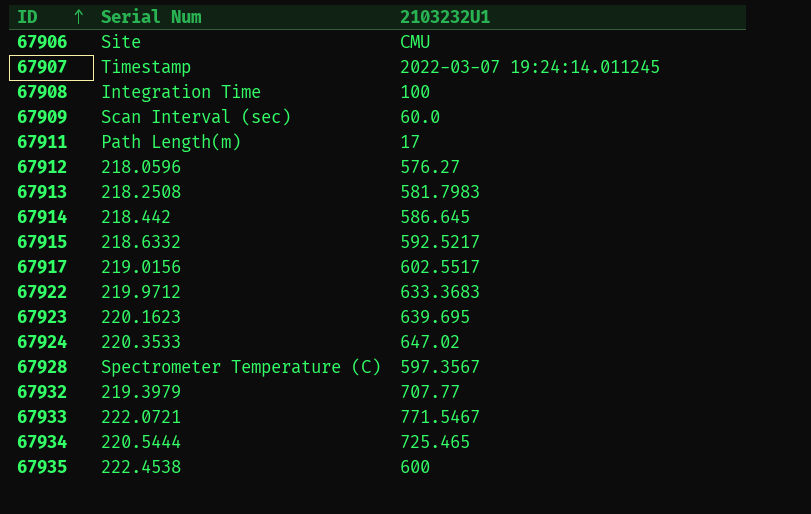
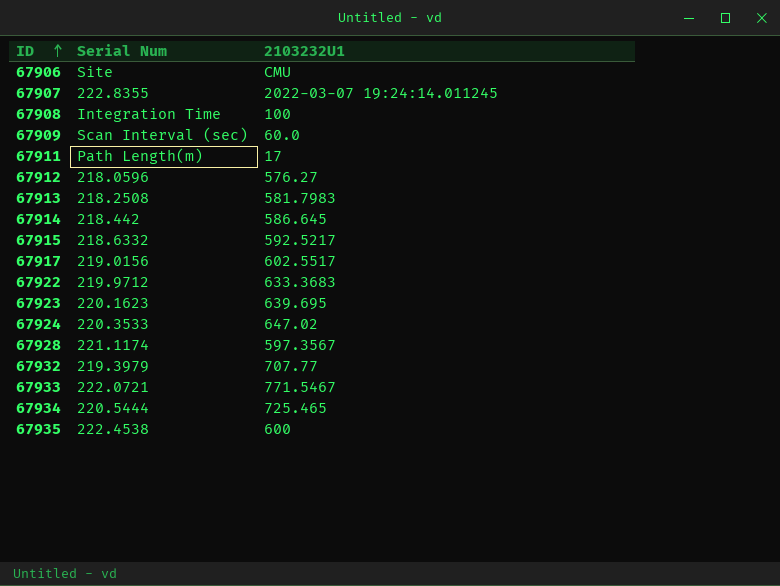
67907 | Serial Num: Timestamp -> 222.8355
67928 | Serial Num: Spectrometer Temperature (C) -> 221.1174

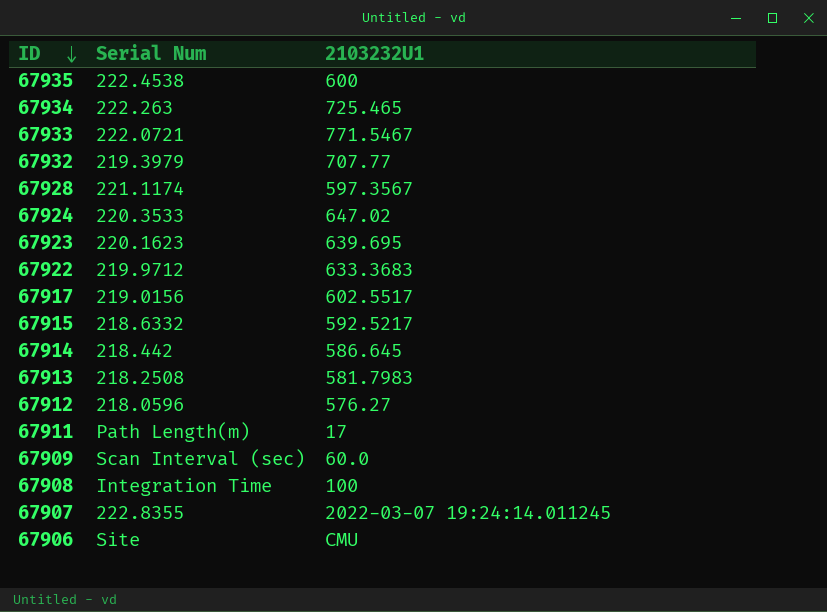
row order: ID ascending -> ID descending
67934 | Serial Num: 220.5444 -> 222.263

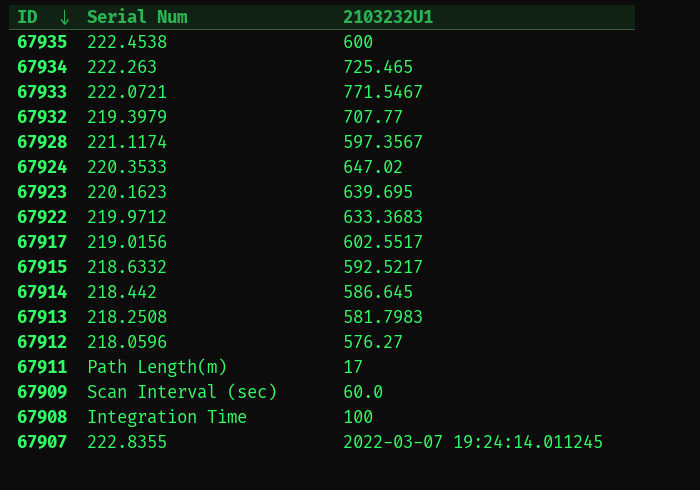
row 67906: Site | CMU -> none

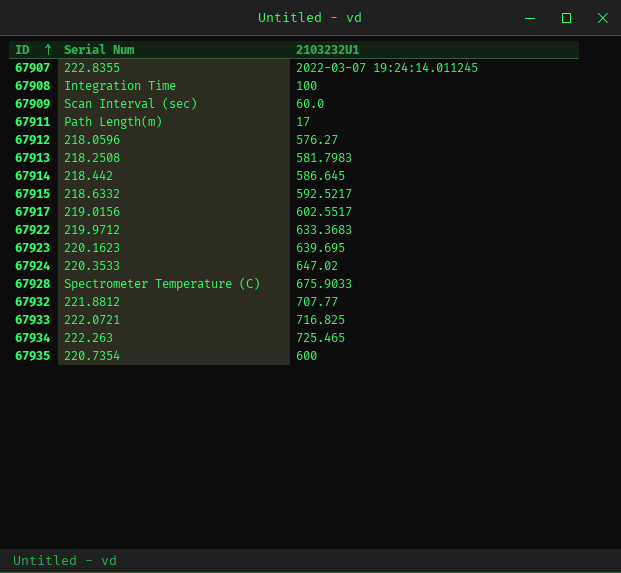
row order: ID descending -> ID ascending
67928 | Serial Num: 221.1174 -> Spectrometer Temperature (C)
67928 | 2103232U1: 597.3567 -> 675.9033
67932 | Serial Num: 219.3979 -> 221.8812
67933 | 2103232U1: 771.5467 -> 716.825
67935 | Serial Num: 222.4538 -> 220.7354

